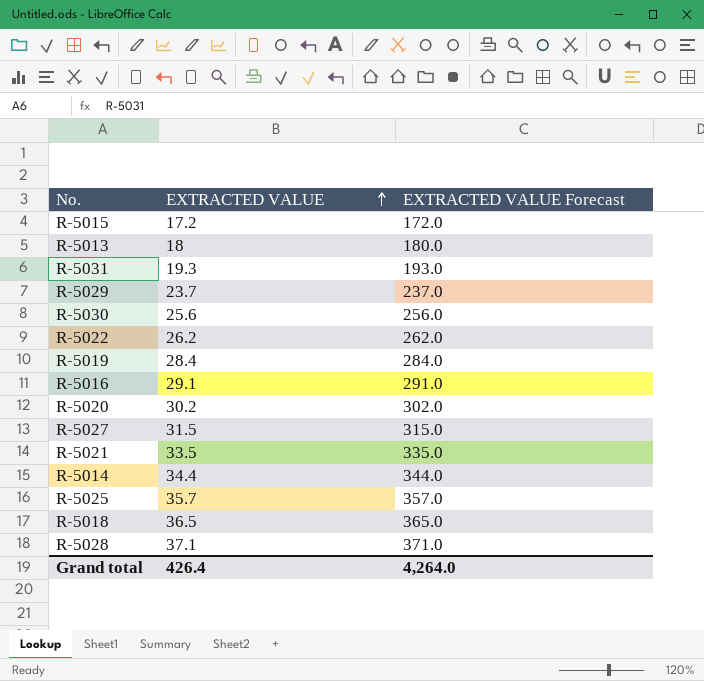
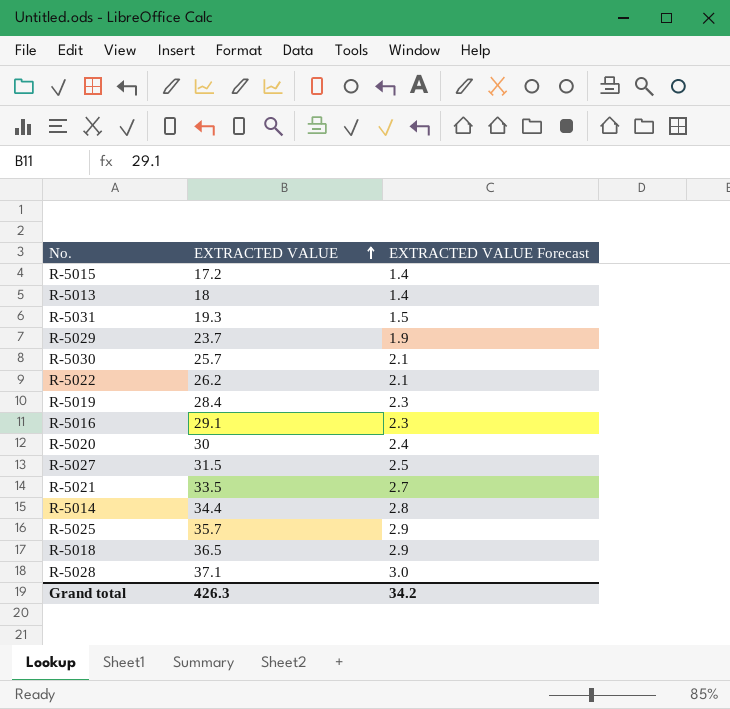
column EXTRACTED VALUE Forecast | formula: [EXTRACTED VALUE] * 10 -> [EXTRACTED VALUE] * 0.08
R-5030 | EXTRACTED VALUE: 25.6 -> 25.7
R-5020 | EXTRACTED VALUE: 30.2 -> 30
Grand total | EXTRACTED VALUE: 426.4 -> 426.3
Grand total | EXTRACTED VALUE Forecast: 4,264.0 -> 34.2

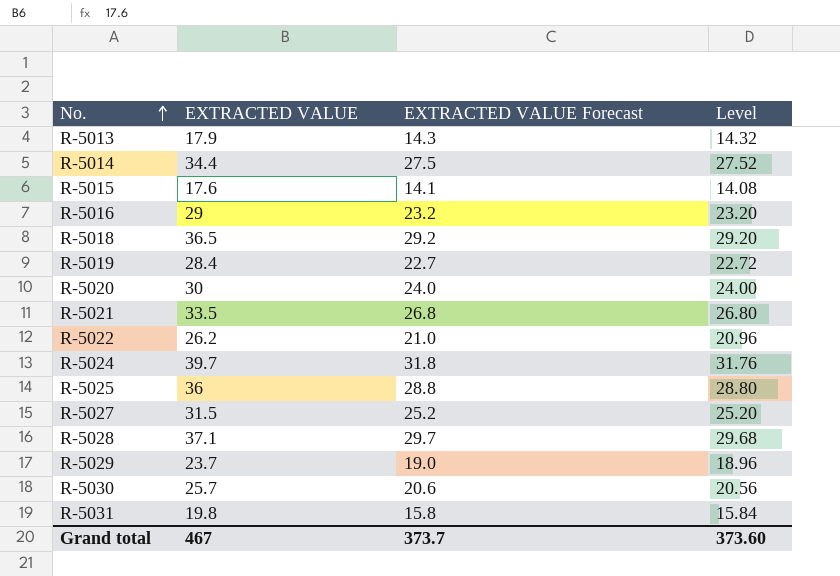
row order: EXTRACTED VALUE ascending -> No. ascending
column EXTRACTED VALUE Forecast | formula: [EXTRACTED VALUE] * 0.08 -> [EXTRACTED VALUE] * 0.8
column Level | formula: none -> [EXTRACTED VALUE] * 0.8
R-5013 | EXTRACTED VALUE: 18 -> 17.9
R-5015 | EXTRACTED VALUE: 17.2 -> 17.6
R-5016 | EXTRACTED VALUE: 29.1 -> 29
row R-5024: none -> 39.7 | 31.8 | 31.76
R-5025 | EXTRACTED VALUE: 35.7 -> 36
R-5031 | EXTRACTED VALUE: 19.3 -> 19.8
Grand total | EXTRACTED VALUE: 426.3 -> 467
Grand total | EXTRACTED VALUE Forecast: 34.2 -> 373.7

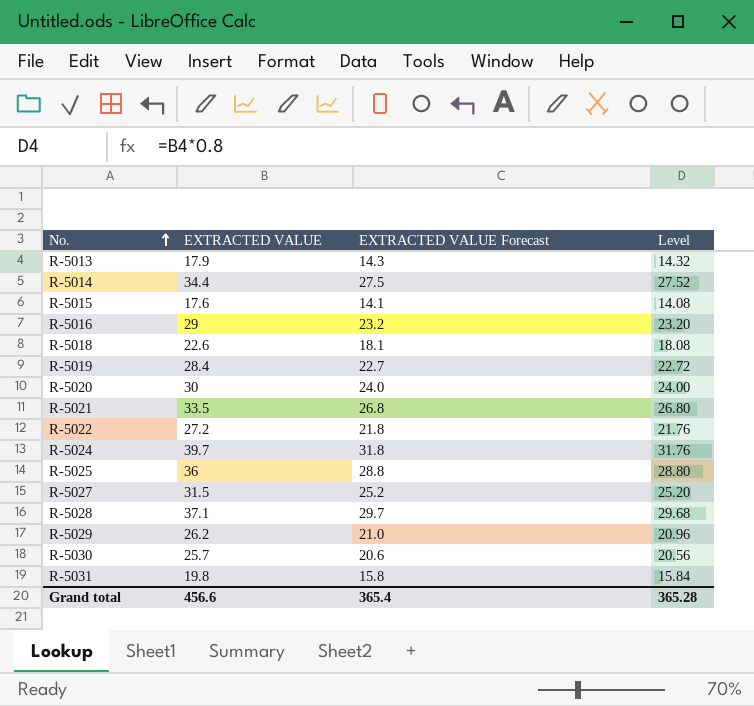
R-5018 | EXTRACTED VALUE: 36.5 -> 22.6
R-5018 | EXTRACTED VALUE Forecast: 29.2 -> 18.1
R-5018 | Level: 29.20 -> 18.08
R-5022 | EXTRACTED VALUE: 26.2 -> 27.2
R-5022 | EXTRACTED VALUE Forecast: 21.0 -> 21.8
R-5022 | Level: 20.96 -> 21.76
R-5029 | EXTRACTED VALUE: 23.7 -> 26.2
R-5029 | EXTRACTED VALUE Forecast: 19.0 -> 21.0
R-5029 | Level: 18.96 -> 20.96
Grand total | EXTRACTED VALUE: 467 -> 456.6
Grand total | EXTRACTED VALUE Forecast: 373.7 -> 365.4
Grand total | Level: 373.60 -> 365.28

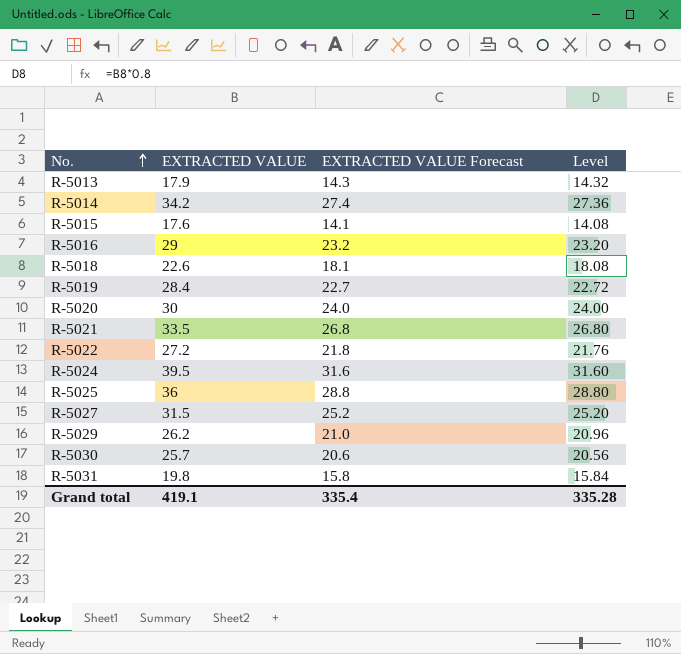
row R-5028: 37.1 | 29.7 | 29.68 -> none
R-5014 | EXTRACTED VALUE: 34.4 -> 34.2
R-5014 | EXTRACTED VALUE Forecast: 27.5 -> 27.4
R-5014 | Level: 27.52 -> 27.36
R-5024 | EXTRACTED VALUE: 39.7 -> 39.5
R-5024 | EXTRACTED VALUE Forecast: 31.8 -> 31.6
R-5024 | Level: 31.76 -> 31.60
Grand total | EXTRACTED VALUE: 456.6 -> 419.1
Grand total | EXTRACTED VALUE Forecast: 365.4 -> 335.4
Grand total | Level: 365.28 -> 335.28

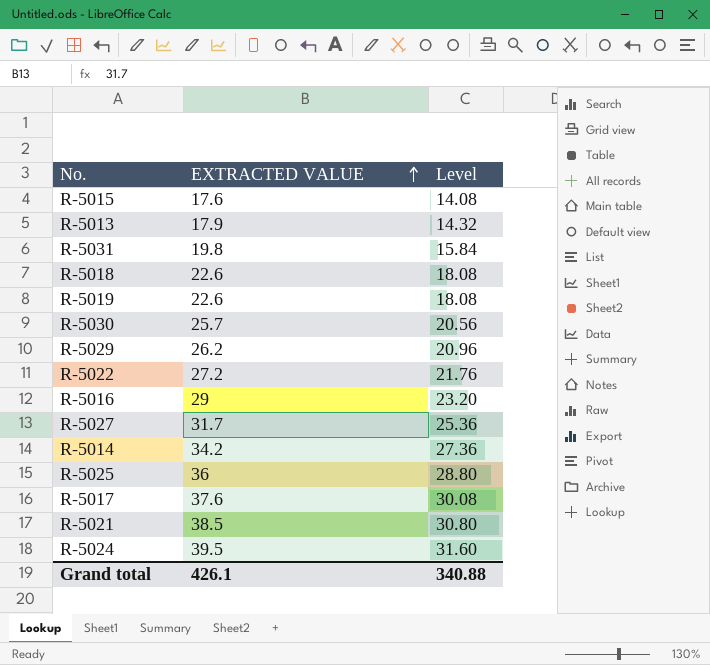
row order: No. ascending -> EXTRACTED VALUE ascending
column EXTRACTED VALUE Forecast | formula: [EXTRACTED VALUE] * 0.8 -> none
row R-5020: 30 | 24.0 | 24.00 -> none
R-5019 | EXTRACTED VALUE: 28.4 -> 22.6
R-5019 | Level: 22.72 -> 18.08
R-5027 | EXTRACTED VALUE: 31.5 -> 31.7
R-5027 | Level: 25.20 -> 25.36
row R-5017: none -> 37.6 | 30.08
R-5021 | EXTRACTED VALUE: 33.5 -> 38.5
R-5021 | Level: 26.80 -> 30.80
Grand total | EXTRACTED VALUE: 419.1 -> 426.1
Grand total | Level: 335.28 -> 340.88

